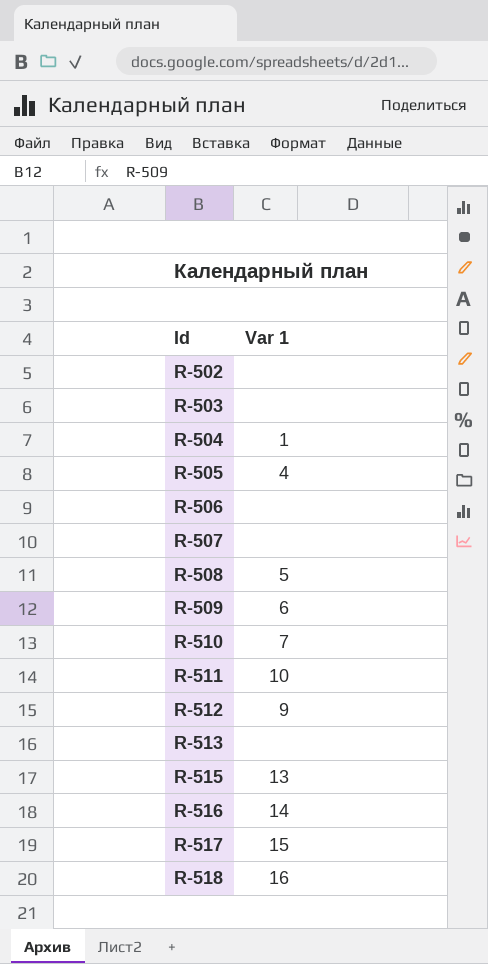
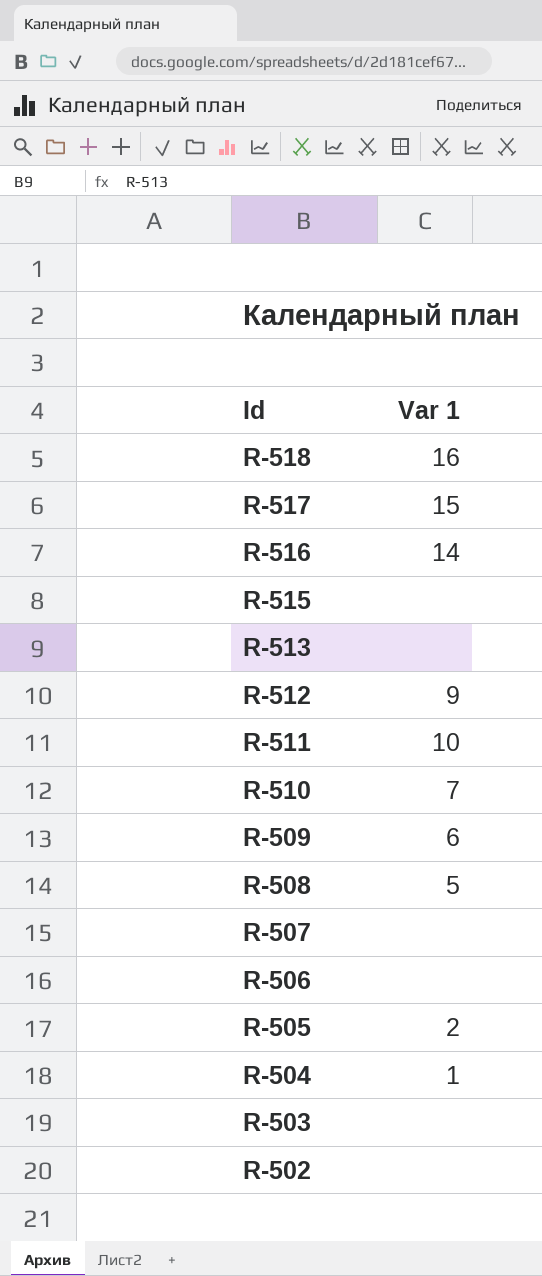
row order: Id ascending -> Id descending
R-515 | Var 1: 13 -> none
R-505 | Var 1: 4 -> 2

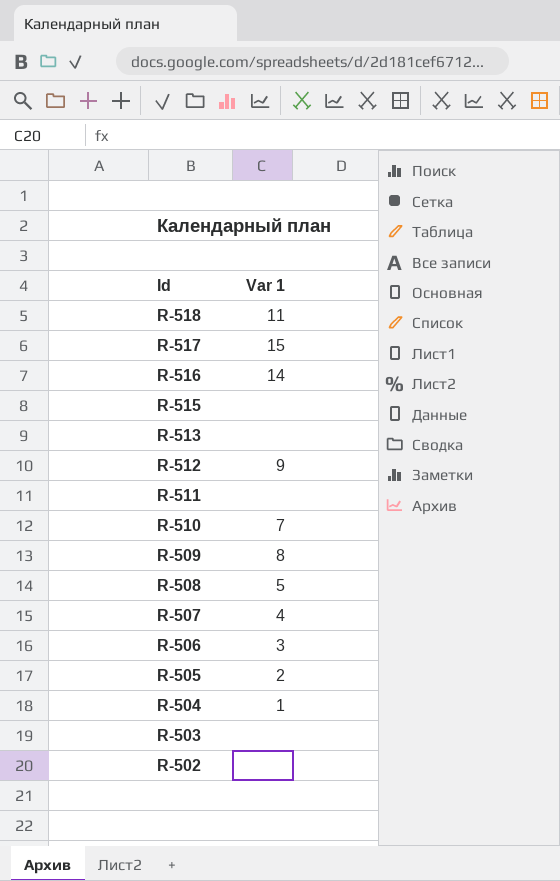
R-518 | Var 1: 16 -> 11
R-511 | Var 1: 10 -> none
R-509 | Var 1: 6 -> 8
R-507 | Var 1: none -> 4
R-506 | Var 1: none -> 3

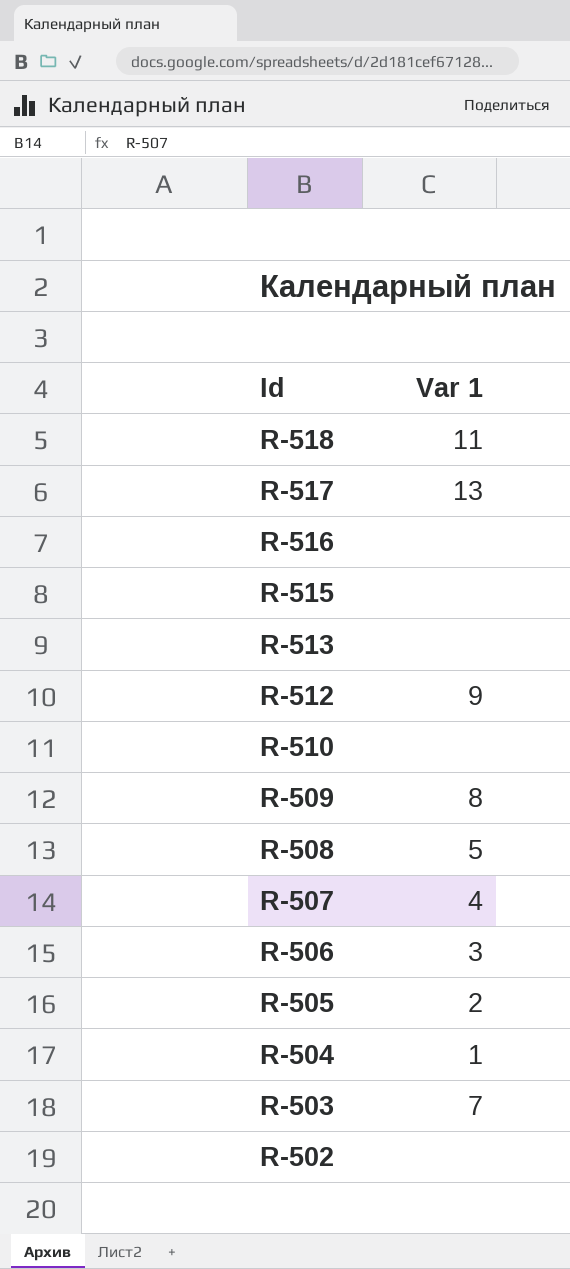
row R-511: none -> none
R-517 | Var 1: 15 -> 13
R-516 | Var 1: 14 -> none
R-510 | Var 1: 7 -> none
R-503 | Var 1: none -> 7

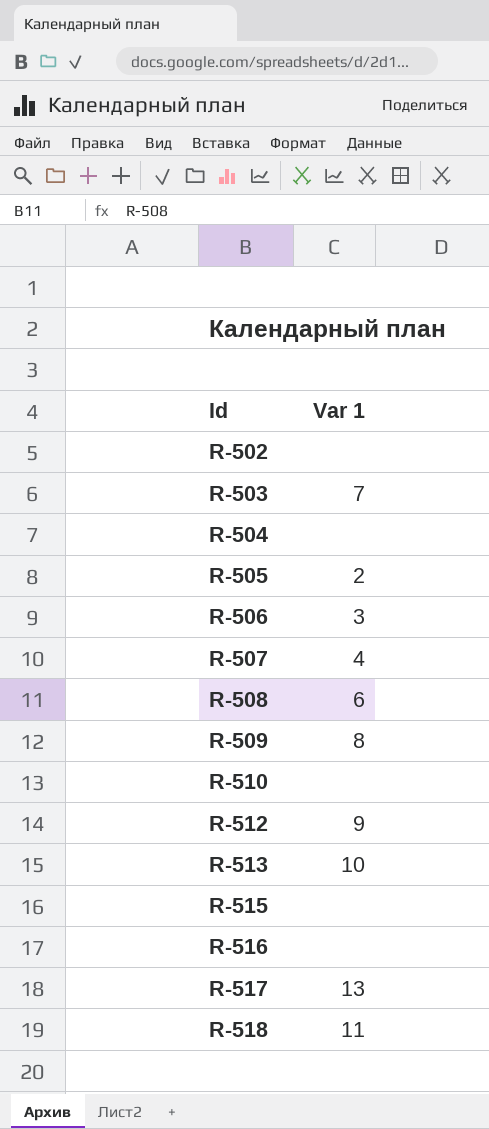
row order: Id descending -> Id ascending
R-504 | Var 1: 1 -> none
R-508 | Var 1: 5 -> 6
R-513 | Var 1: none -> 10

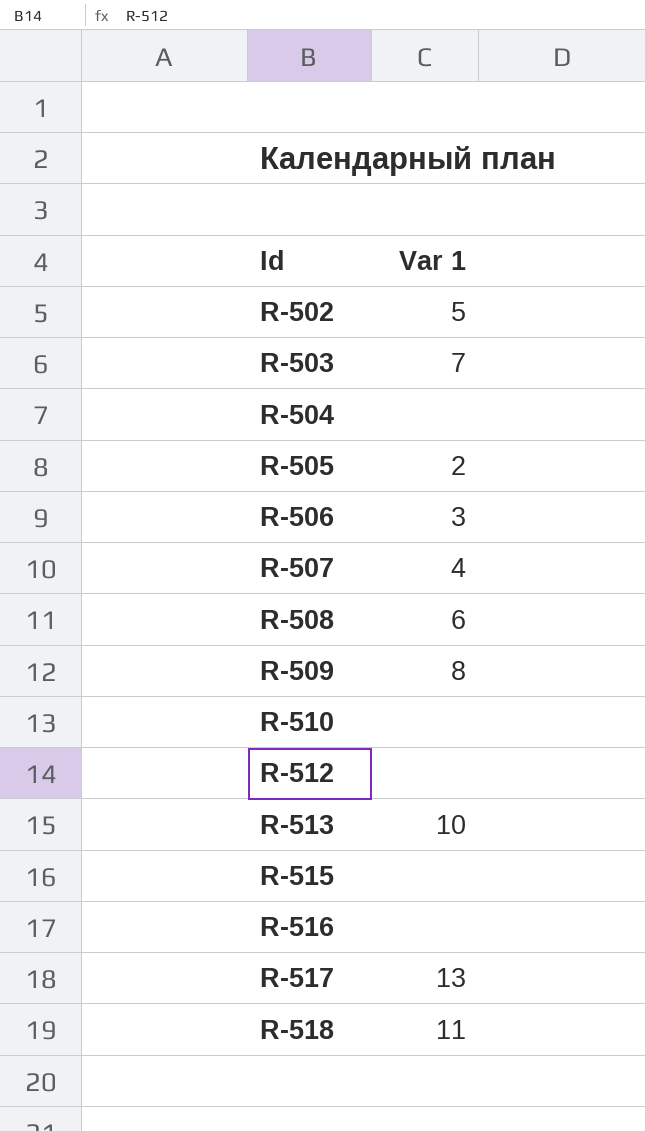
R-502 | Var 1: none -> 5
R-512 | Var 1: 9 -> none

